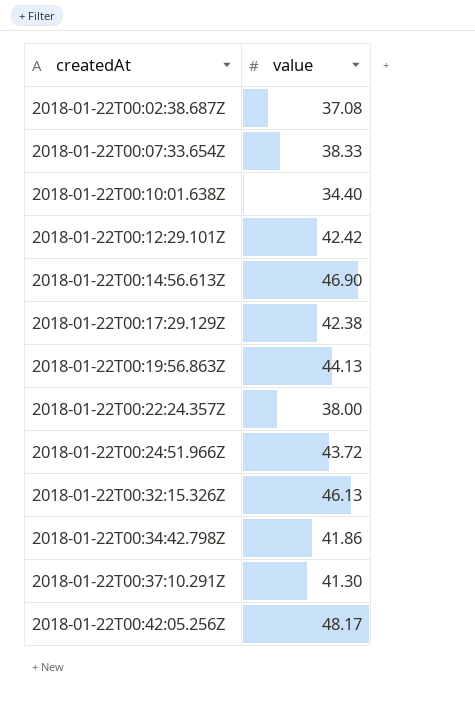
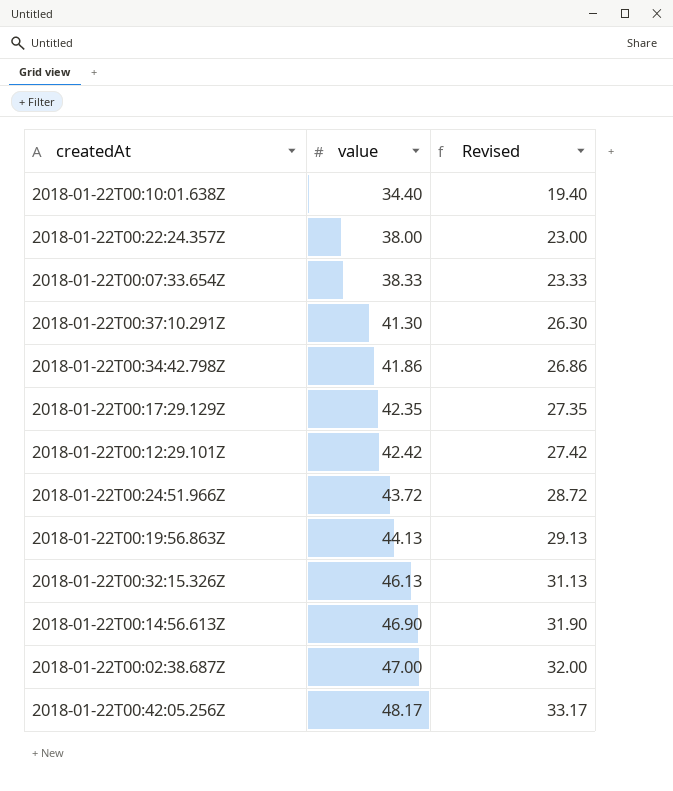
row order: createdAt ascending -> value ascending
column Revised | formula: none -> [value] - 15
2018-01-22T00:17:29.129Z | value: 42.38 -> 42.35
2018-01-22T00:02:38.687Z | value: 37.08 -> 47.00

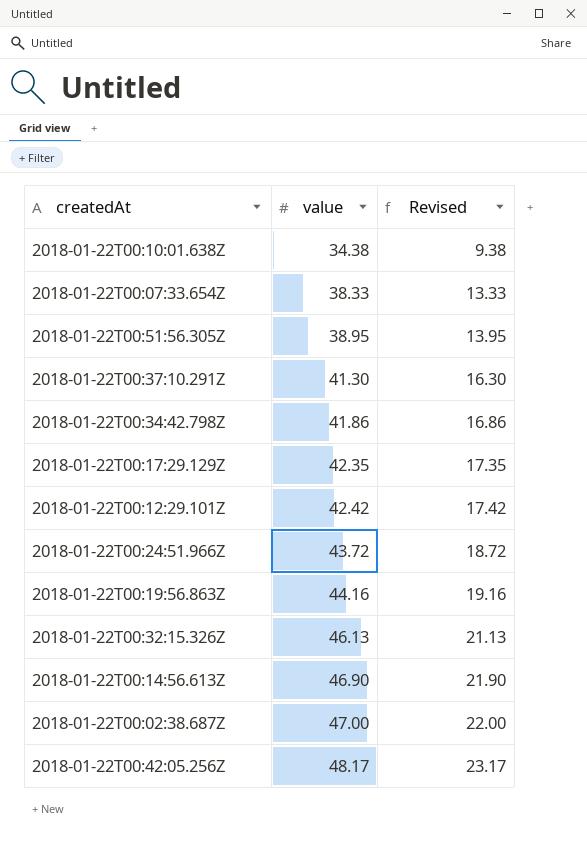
column Revised | formula: [value] - 15 -> [value] - 25
row 2018-01-22T00:22:24.357Z: 38.00 | 23.00 -> none
2018-01-22T00:10:01.638Z | value: 34.40 -> 34.38
row 2018-01-22T00:51:56.305Z: none -> 38.95 | 13.95
2018-01-22T00:19:56.863Z | value: 44.13 -> 44.16

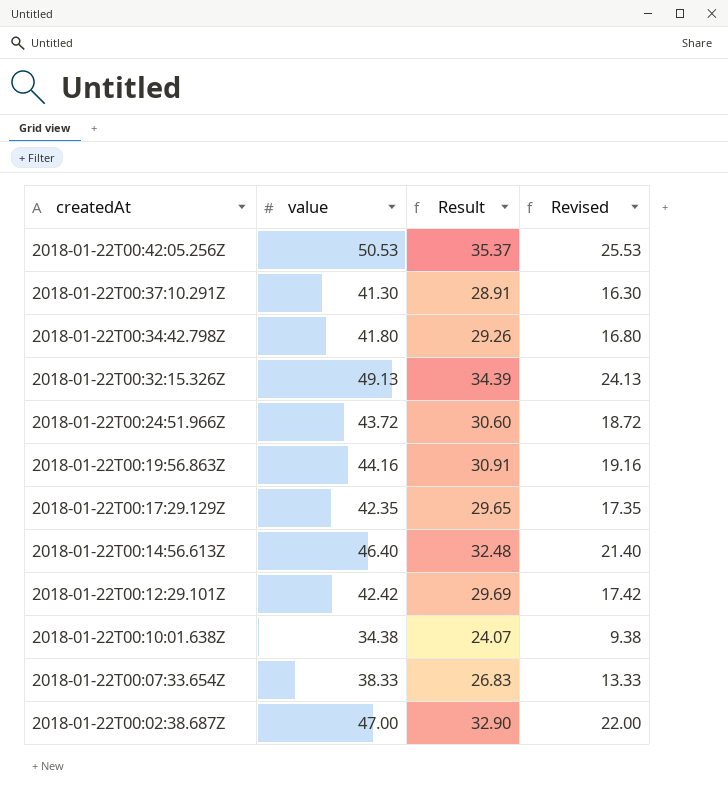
row order: value ascending -> createdAt descending
column Result | formula: none -> [value] * 0.7
row 2018-01-22T00:51:56.305Z: 38.95 | 13.95 -> none
2018-01-22T00:42:05.256Z | value: 48.17 -> 50.53
2018-01-22T00:42:05.256Z | Revised: 23.17 -> 25.53
2018-01-22T00:34:42.798Z | value: 41.86 -> 41.80
2018-01-22T00:34:42.798Z | Revised: 16.86 -> 16.80
2018-01-22T00:32:15.326Z | value: 46.13 -> 49.13
2018-01-22T00:32:15.326Z | Revised: 21.13 -> 24.13
2018-01-22T00:14:56.613Z | value: 46.90 -> 46.40
2018-01-22T00:14:56.613Z | Revised: 21.90 -> 21.40

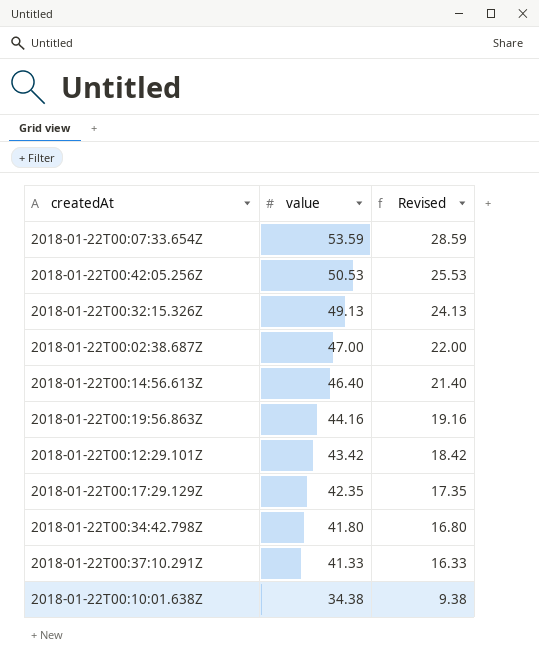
row order: createdAt descending -> value descending
column Result | formula: [value] * 0.7 -> none
row 2018-01-22T00:24:51.966Z: 43.72 | 30.60 | 18.72 -> none
2018-01-22T00:07:33.654Z | value: 38.33 -> 53.59
2018-01-22T00:07:33.654Z | Revised: 13.33 -> 28.59
2018-01-22T00:12:29.101Z | value: 42.42 -> 43.42
2018-01-22T00:12:29.101Z | Revised: 17.42 -> 18.42
2018-01-22T00:37:10.291Z | value: 41.30 -> 41.33
2018-01-22T00:37:10.291Z | Revised: 16.30 -> 16.33

